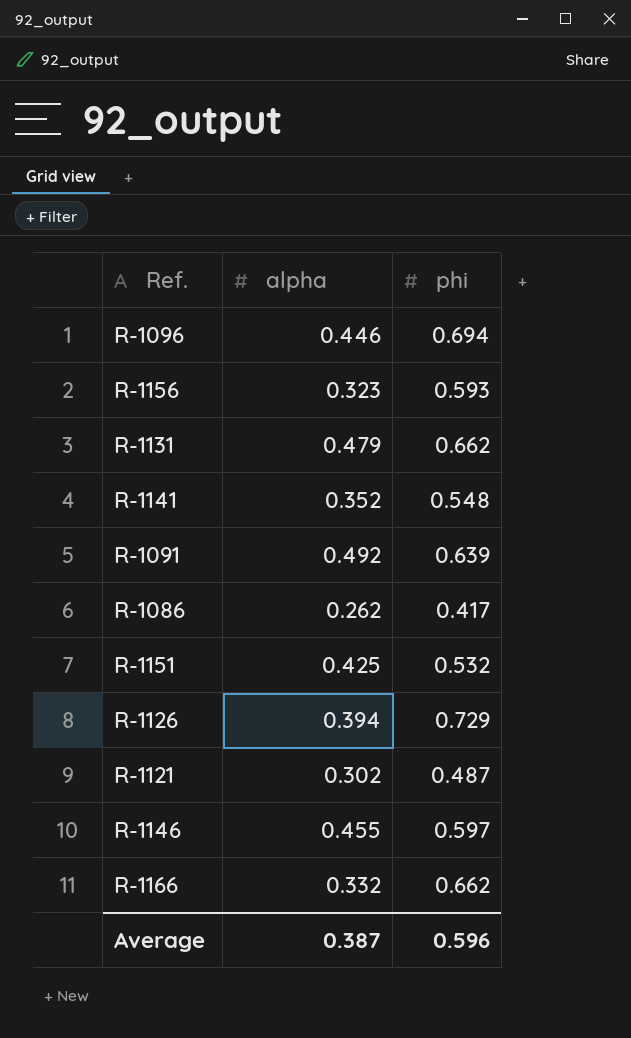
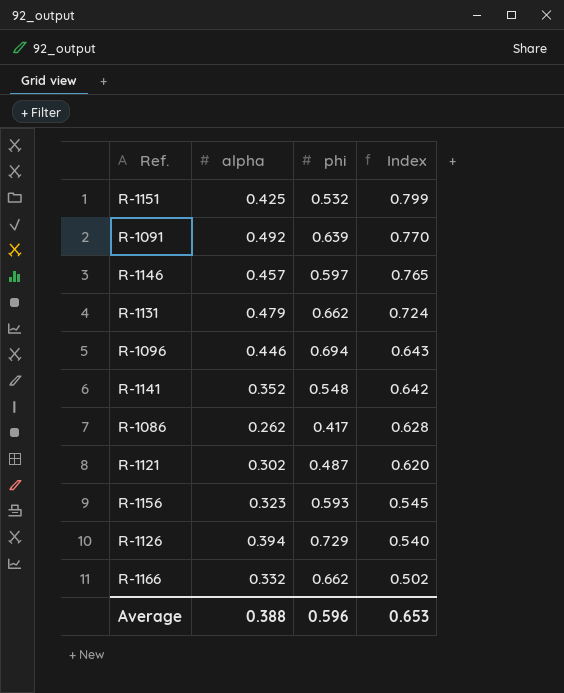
row order: none -> Index descending
column Index | formula: none -> [alpha] / [phi]
R-1146 | alpha: 0.455 -> 0.457
Average | alpha: 0.387 -> 0.388

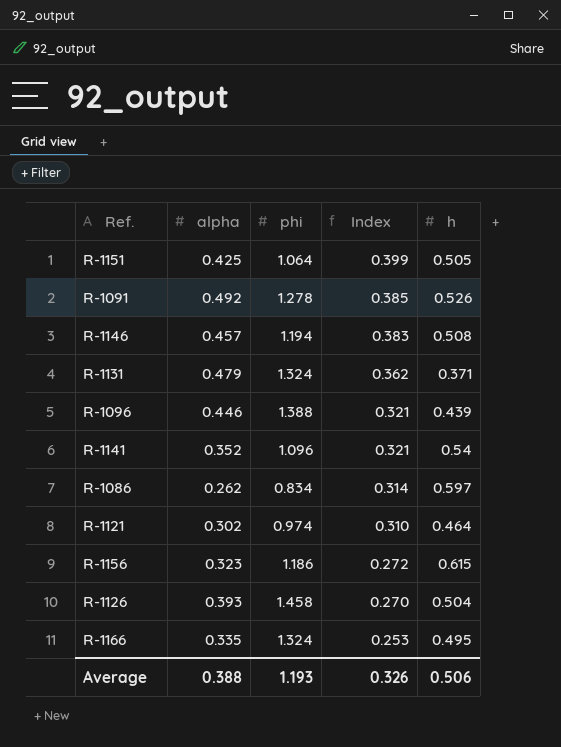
column h | position: none -> 5
R-1151 | phi: 0.532 -> 1.064
R-1151 | Index: 0.799 -> 0.399
R-1091 | phi: 0.639 -> 1.278
R-1091 | Index: 0.770 -> 0.385
R-1146 | phi: 0.597 -> 1.194
R-1146 | Index: 0.765 -> 0.383
R-1131 | phi: 0.662 -> 1.324
R-1131 | Index: 0.724 -> 0.362
R-1096 | phi: 0.694 -> 1.388
R-1096 | Index: 0.643 -> 0.321
R-1141 | phi: 0.548 -> 1.096
R-1141 | Index: 0.642 -> 0.321
R-1086 | phi: 0.417 -> 0.834
R-1086 | Index: 0.628 -> 0.314
R-1121 | phi: 0.487 -> 0.974
R-1121 | Index: 0.620 -> 0.310
R-1156 | phi: 0.593 -> 1.186
R-1156 | Index: 0.545 -> 0.272
R-1126 | alpha: 0.394 -> 0.393
R-1126 | phi: 0.729 -> 1.458
R-1126 | Index: 0.540 -> 0.270
R-1166 | alpha: 0.332 -> 0.335
R-1166 | phi: 0.662 -> 1.324
R-1166 | Index: 0.502 -> 0.253
Average | phi: 0.596 -> 1.193
Average | Index: 0.653 -> 0.326

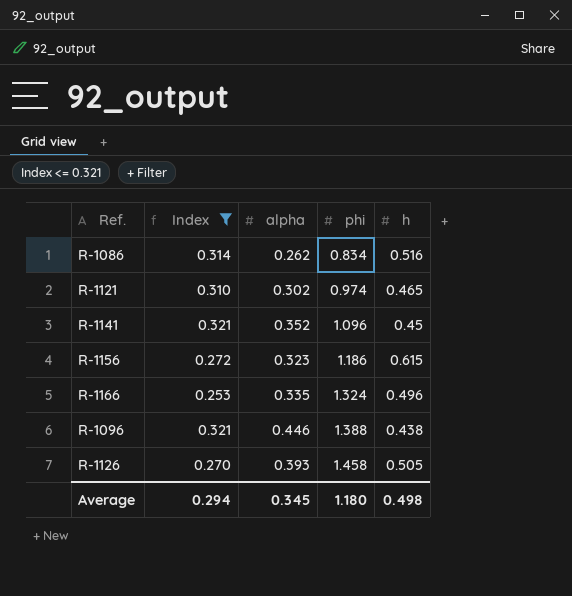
filter: none -> Index <= 0.321
row order: Index descending -> phi ascending
column Index | position: 4 -> 2
R-1086 | h: 0.597 -> 0.516
R-1121 | h: 0.464 -> 0.465
R-1141 | h: 0.54 -> 0.45
R-1166 | h: 0.495 -> 0.496
R-1096 | h: 0.439 -> 0.438
R-1126 | h: 0.504 -> 0.505
Average | Index: 0.326 -> 0.294
Average | alpha: 0.388 -> 0.345
Average | phi: 1.193 -> 1.180
Average | h: 0.506 -> 0.498

